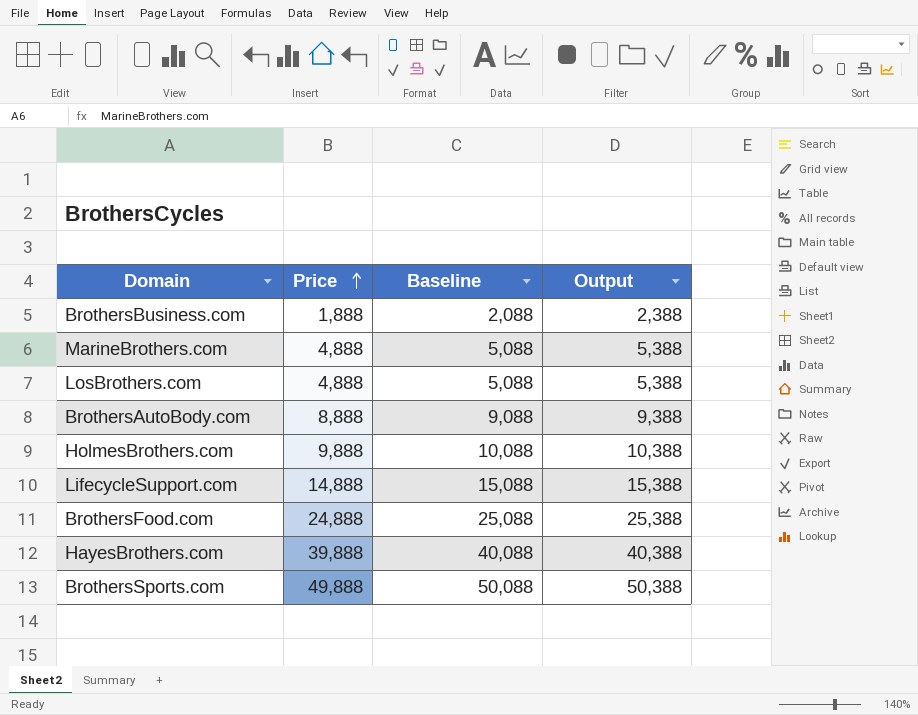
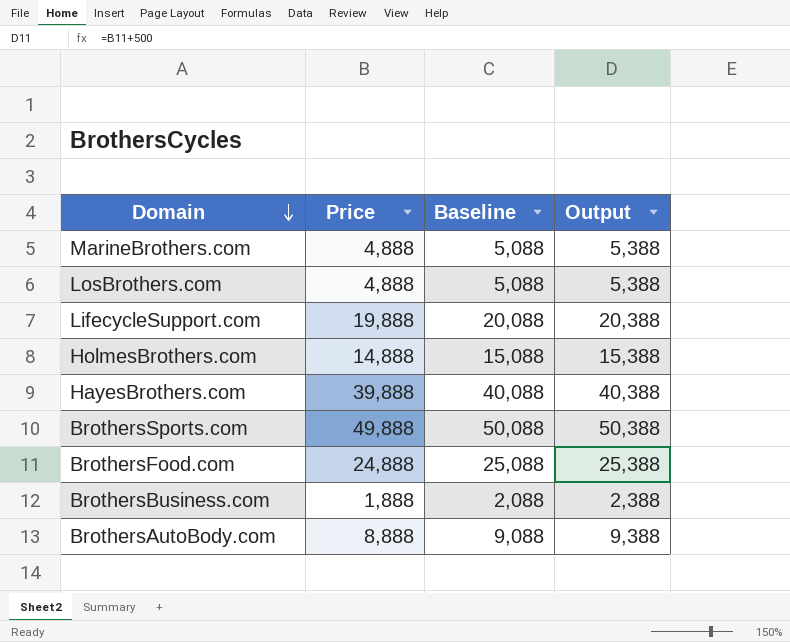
row order: Price ascending -> Domain descending
LifecycleSupport.com | Price: 14,888 -> 19,888
LifecycleSupport.com | Baseline: 15,088 -> 20,088
LifecycleSupport.com | Output: 15,388 -> 20,388
HolmesBrothers.com | Price: 9,888 -> 14,888
HolmesBrothers.com | Baseline: 10,088 -> 15,088
HolmesBrothers.com | Output: 10,388 -> 15,388

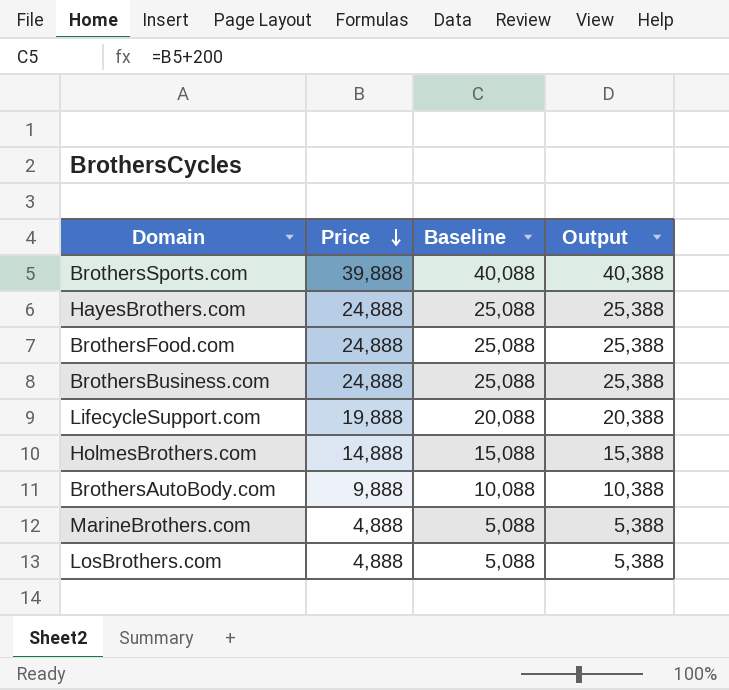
row order: Domain descending -> Price descending
BrothersSports.com | Price: 49,888 -> 39,888
BrothersSports.com | Baseline: 50,088 -> 40,088
BrothersSports.com | Output: 50,388 -> 40,388
HayesBrothers.com | Price: 39,888 -> 24,888
HayesBrothers.com | Baseline: 40,088 -> 25,088
HayesBrothers.com | Output: 40,388 -> 25,388
BrothersBusiness.com | Price: 1,888 -> 24,888
BrothersBusiness.com | Baseline: 2,088 -> 25,088
BrothersBusiness.com | Output: 2,388 -> 25,388
BrothersAutoBody.com | Price: 8,888 -> 9,888
BrothersAutoBody.com | Baseline: 9,088 -> 10,088
BrothersAutoBody.com | Output: 9,388 -> 10,388

